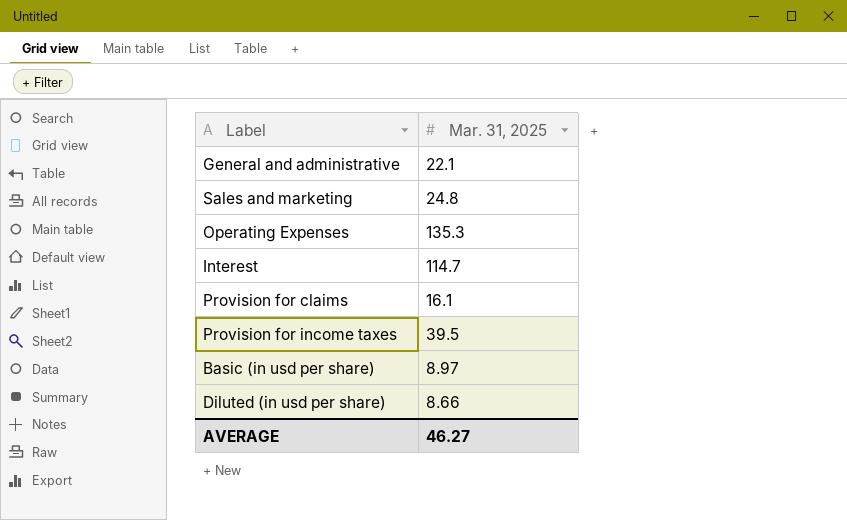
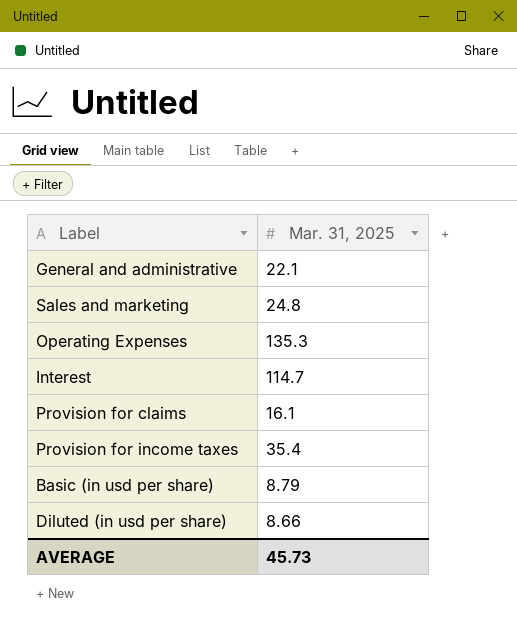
Provision for income taxes | Mar. 31, 2025: 39.5 -> 35.4
Basic (in usd per share) | Mar. 31, 2025: 8.97 -> 8.79
AVERAGE | Mar. 31, 2025: 46.27 -> 45.73

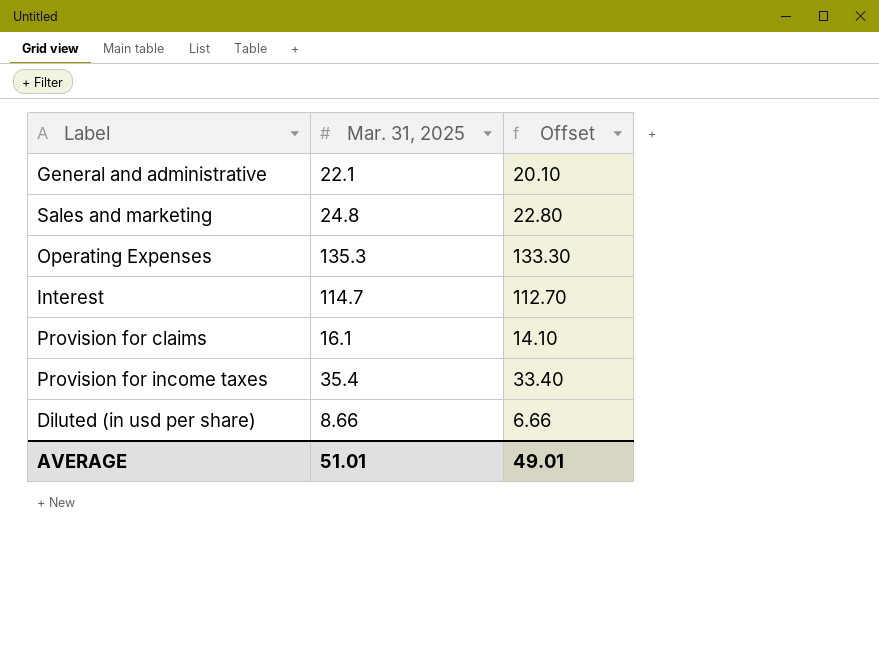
column Offset | formula: none -> [Mar. 31, 2025] - 2
row Basic (in usd per share): 8.79 -> none
AVERAGE | Mar. 31, 2025: 45.73 -> 51.01

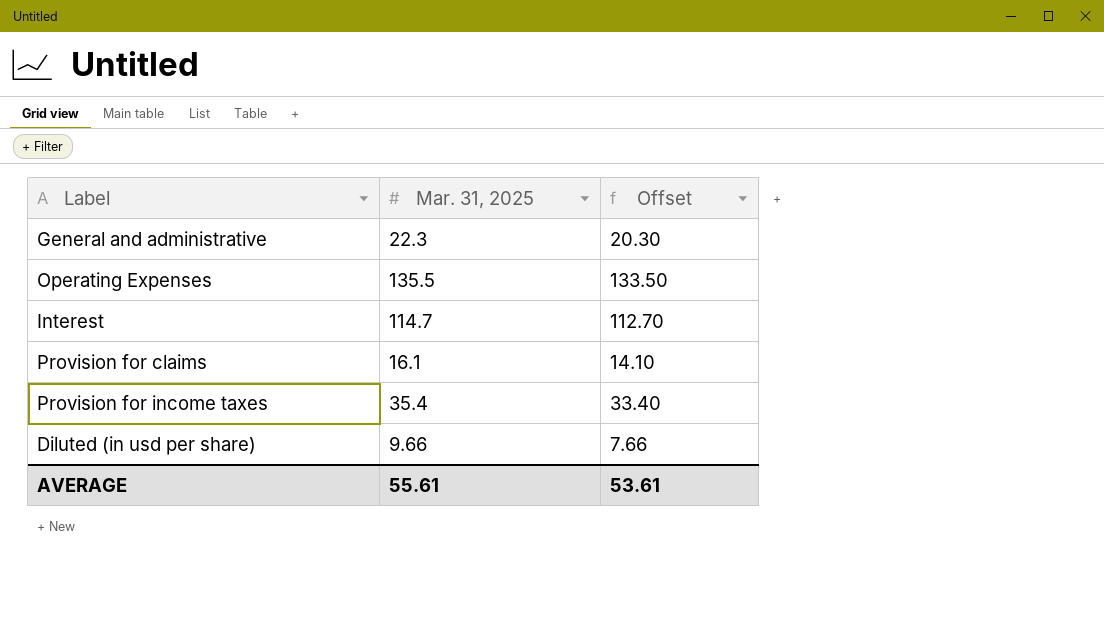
row Sales and marketing: 24.8 | 22.80 -> none
General and administrative | Mar. 31, 2025: 22.1 -> 22.3
General and administrative | Offset: 20.10 -> 20.30
Operating Expenses | Mar. 31, 2025: 135.3 -> 135.5
Operating Expenses | Offset: 133.30 -> 133.50
Diluted (in usd per share) | Mar. 31, 2025: 8.66 -> 9.66
Diluted (in usd per share) | Offset: 6.66 -> 7.66
AVERAGE | Mar. 31, 2025: 51.01 -> 55.61
AVERAGE | Offset: 49.01 -> 53.61

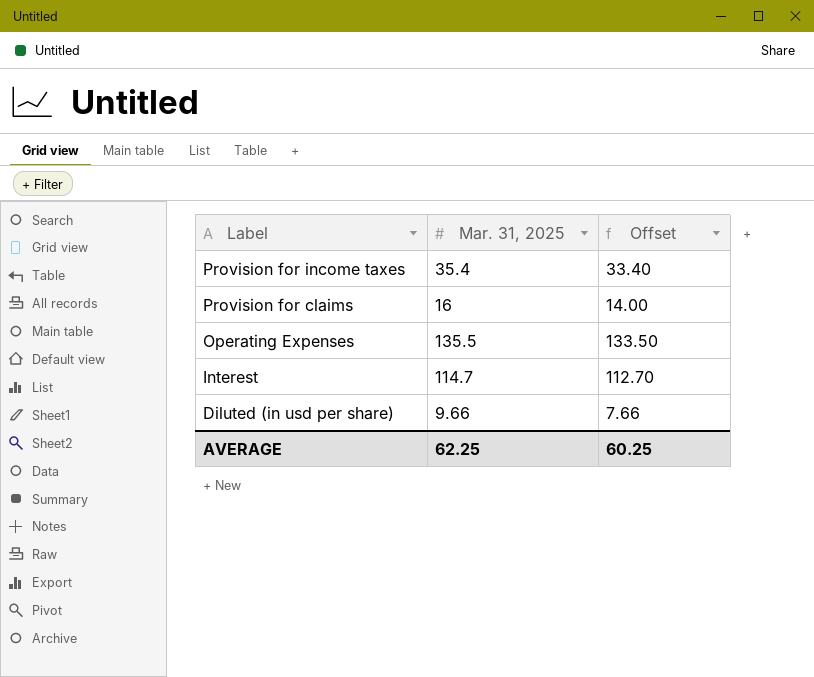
row order: none -> Label descending
row General and administrative: 22.3 | 20.30 -> none
Provision for claims | Mar. 31, 2025: 16.1 -> 16
Provision for claims | Offset: 14.10 -> 14.00
AVERAGE | Mar. 31, 2025: 55.61 -> 62.25
AVERAGE | Offset: 53.61 -> 60.25

